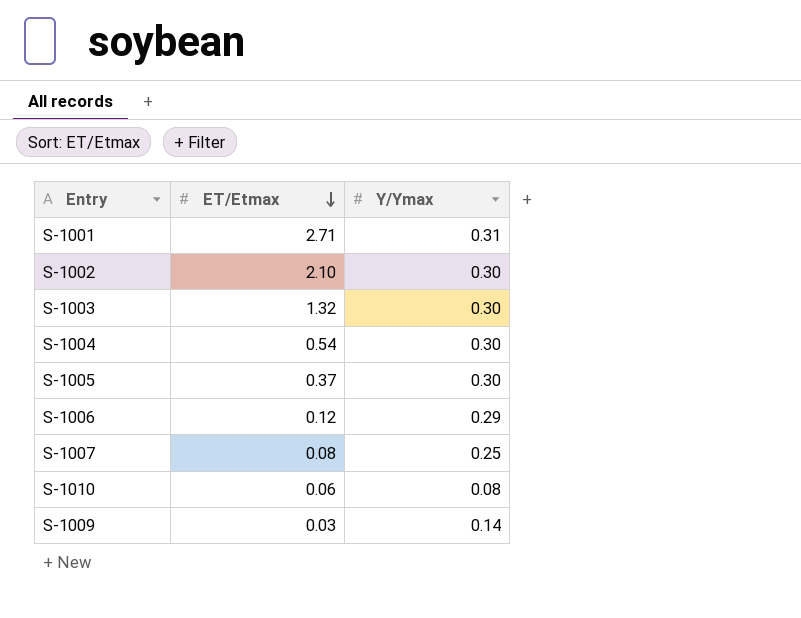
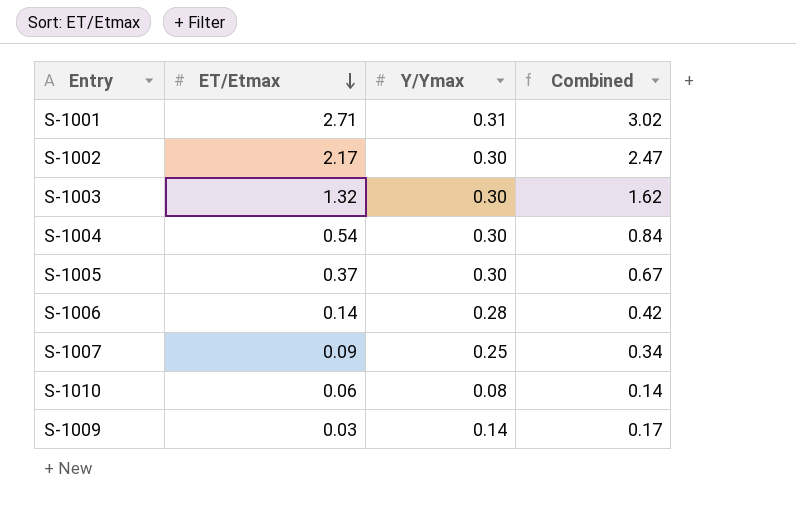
column Combined | formula: none -> [ET/Etmax] + [Y/Ymax]
S-1002 | ET/Etmax: 2.10 -> 2.17
S-1006 | ET/Etmax: 0.12 -> 0.14
S-1006 | Y/Ymax: 0.29 -> 0.28
S-1007 | ET/Etmax: 0.08 -> 0.09

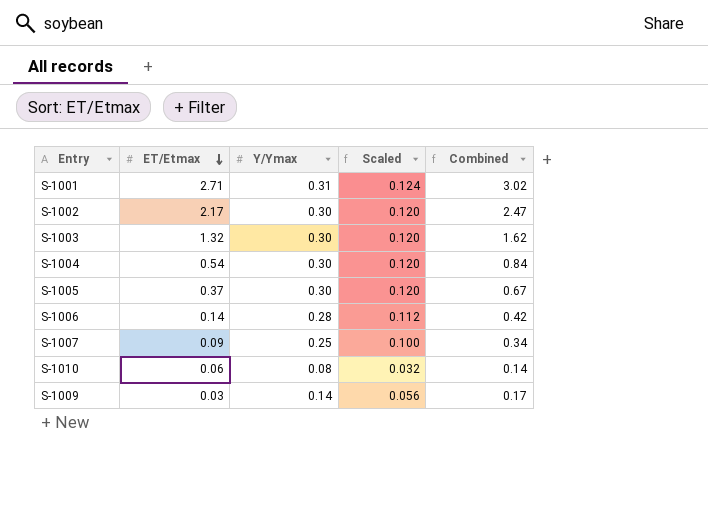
column Scaled | formula: none -> [Y/Ymax] * 0.4

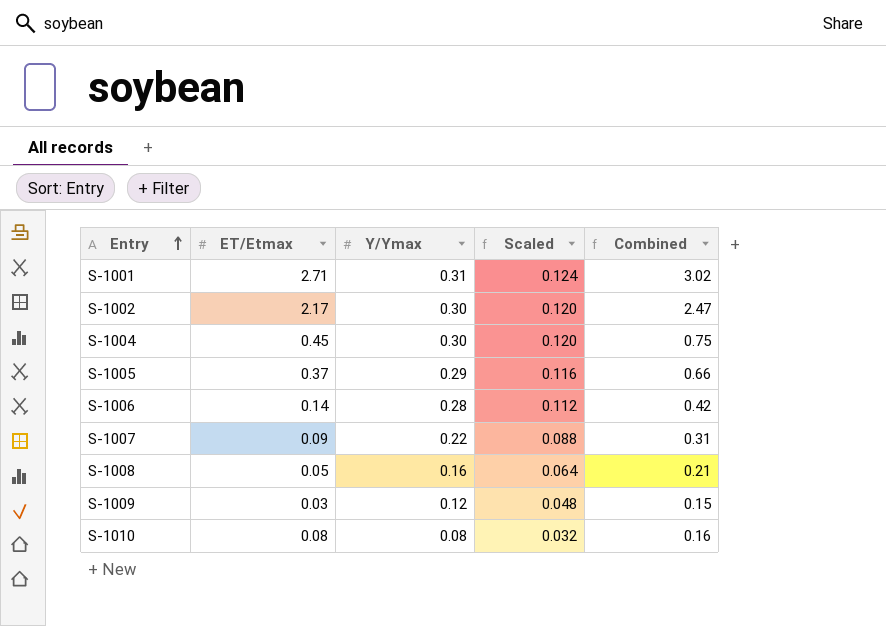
row order: ET/Etmax descending -> Entry ascending
row S-1003: 1.32 | 0.30 | 0.120 | 1.62 -> none
S-1004 | ET/Etmax: 0.54 -> 0.45
S-1004 | Combined: 0.84 -> 0.75
S-1005 | Y/Ymax: 0.30 -> 0.29
S-1005 | Scaled: 0.120 -> 0.116
S-1005 | Combined: 0.67 -> 0.66
S-1007 | Y/Ymax: 0.25 -> 0.22
S-1007 | Scaled: 0.100 -> 0.088
S-1007 | Combined: 0.34 -> 0.31
row S-1008: none -> 0.05 | 0.16 | 0.064 | 0.21
S-1009 | Y/Ymax: 0.14 -> 0.12
S-1009 | Scaled: 0.056 -> 0.048
S-1009 | Combined: 0.17 -> 0.15
S-1010 | ET/Etmax: 0.06 -> 0.08
S-1010 | Combined: 0.14 -> 0.16

